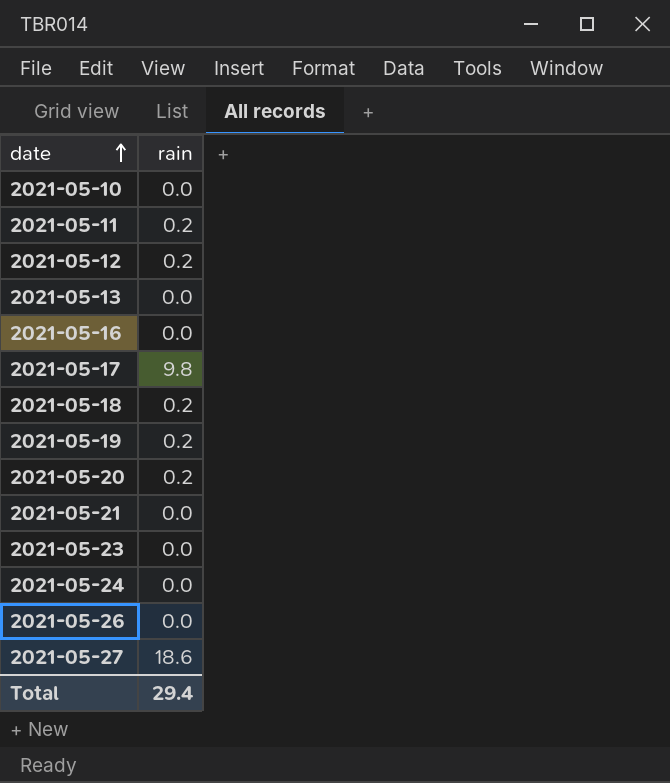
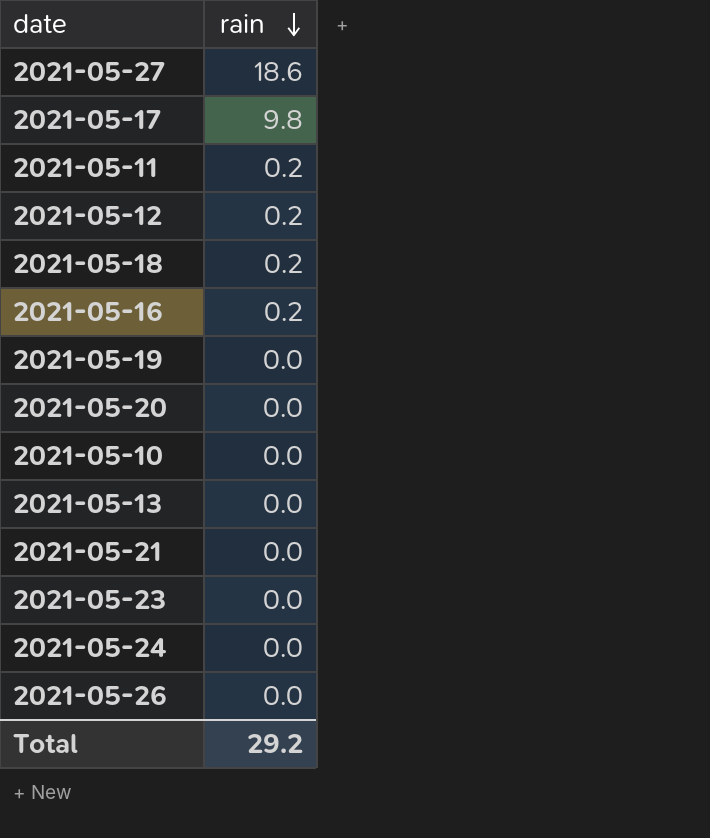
row order: date ascending -> rain descending
2021-05-16 | rain: 0.0 -> 0.2
2021-05-19 | rain: 0.2 -> 0.0
2021-05-20 | rain: 0.2 -> 0.0
Total | rain: 29.4 -> 29.2

